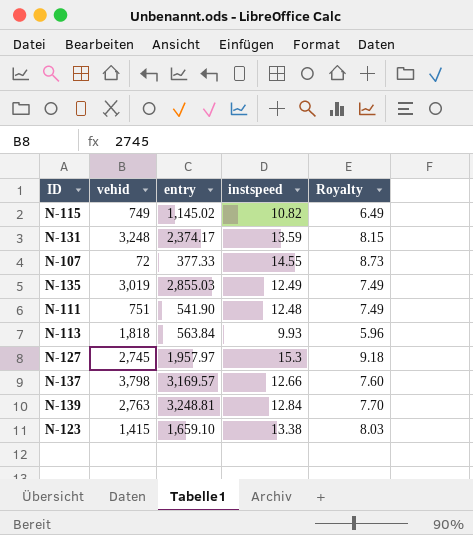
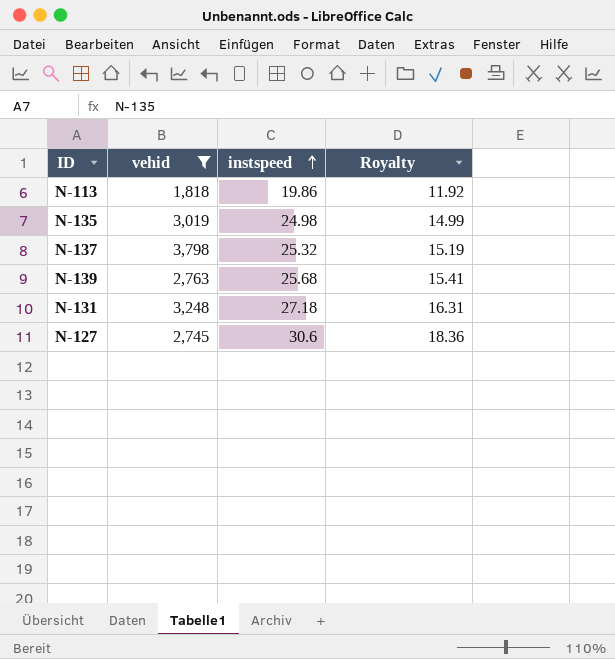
filter: none -> vehid >= 1,818
row order: none -> instspeed ascending
column entry | position: 3 -> none
N-113 | instspeed: 9.93 -> 19.86
N-113 | Royalty: 5.96 -> 11.92
N-135 | instspeed: 12.49 -> 24.98
N-135 | Royalty: 7.49 -> 14.99
N-137 | instspeed: 12.66 -> 25.32
N-137 | Royalty: 7.60 -> 15.19
N-139 | instspeed: 12.84 -> 25.68
N-139 | Royalty: 7.70 -> 15.41
N-131 | instspeed: 13.59 -> 27.18
N-131 | Royalty: 8.15 -> 16.31
N-127 | instspeed: 15.3 -> 30.6
N-127 | Royalty: 9.18 -> 18.36

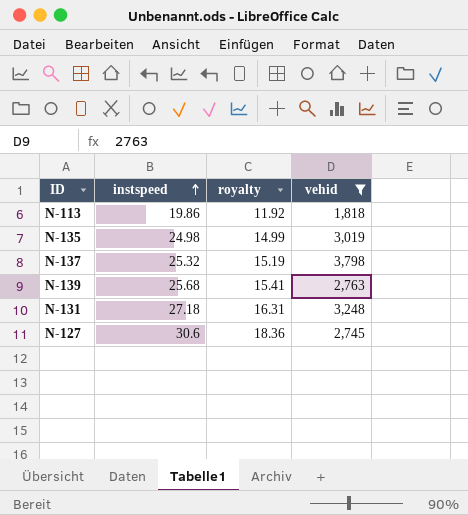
column name: Royalty -> royalty
column vehid | position: 2 -> 4

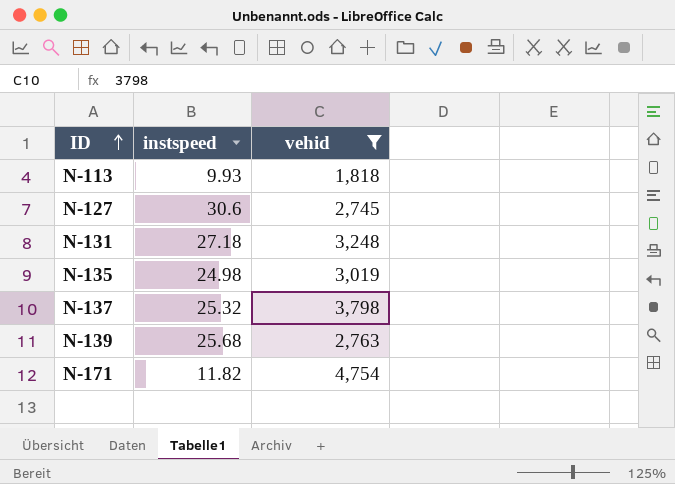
row order: instspeed ascending -> ID ascending
column royalty | formula: [instspeed] * 0.6 -> none
N-113 | instspeed: 19.86 -> 9.93
row N-171: none -> 11.82 | 4,754

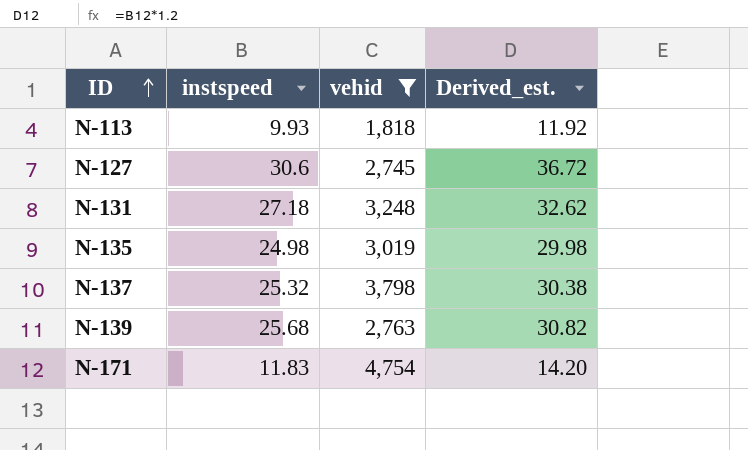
column Derived_est. | formula: none -> [instspeed] * 1.2
N-171 | instspeed: 11.82 -> 11.83

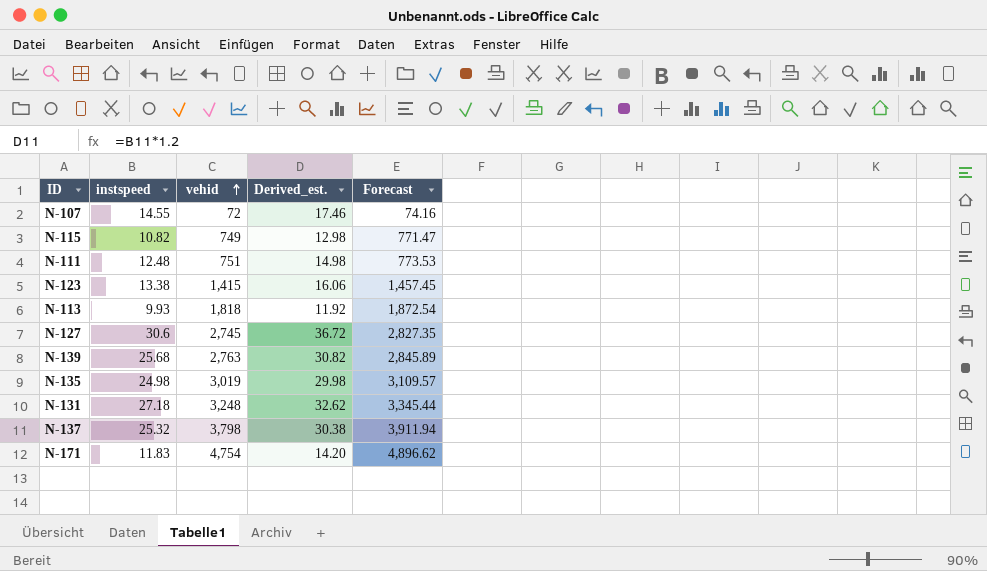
filter: vehid >= 1,818 -> none
row order: ID ascending -> vehid ascending
column Forecast | formula: none -> [vehid] * 1.03

